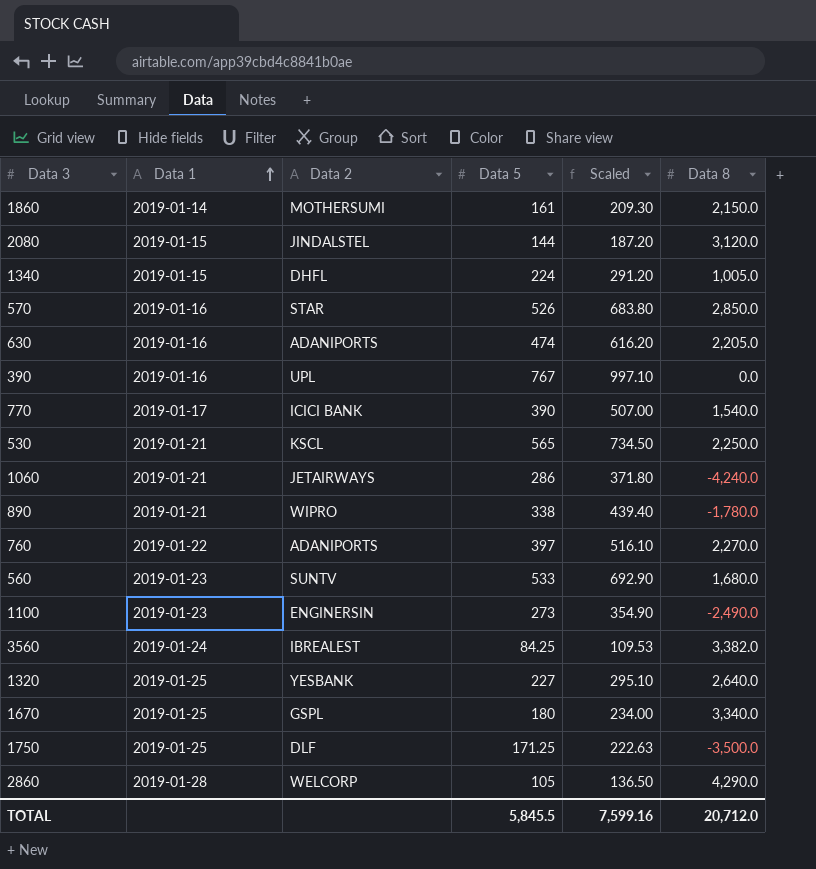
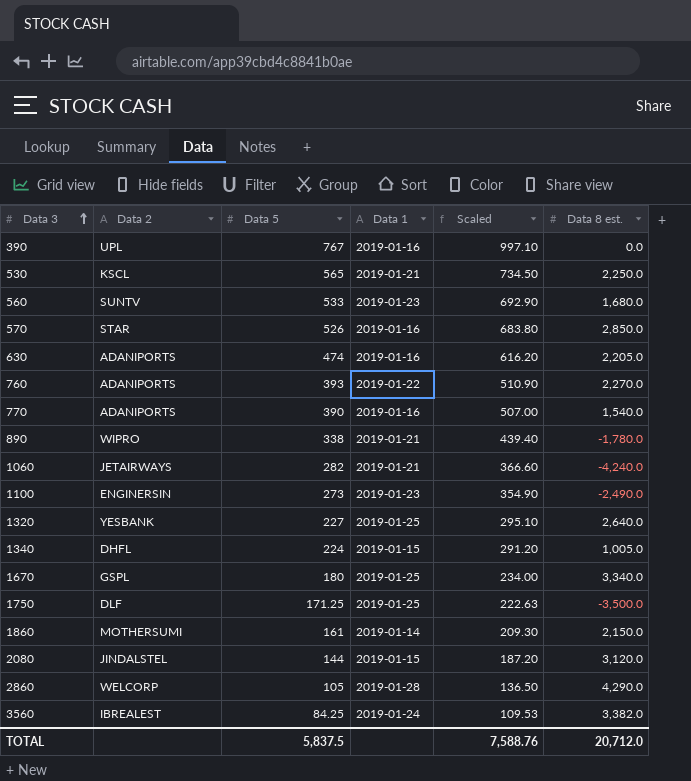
row order: Data 1 ascending -> Data 3 ascending
column Data 1 | position: 2 -> 4
column name: Data 8 -> Data 8 est.
760 | Data 5: 397 -> 393
760 | Scaled: 516.10 -> 510.90
770 | Data 2: ICICI BANK -> ADANIPORTS
770 | Data 1: 2019-01-17 -> 2019-01-16
1060 | Data 5: 286 -> 282
1060 | Scaled: 371.80 -> 366.60
TOTAL | Data 5: 5,845.5 -> 5,837.5
TOTAL | Scaled: 7,599.16 -> 7,588.76

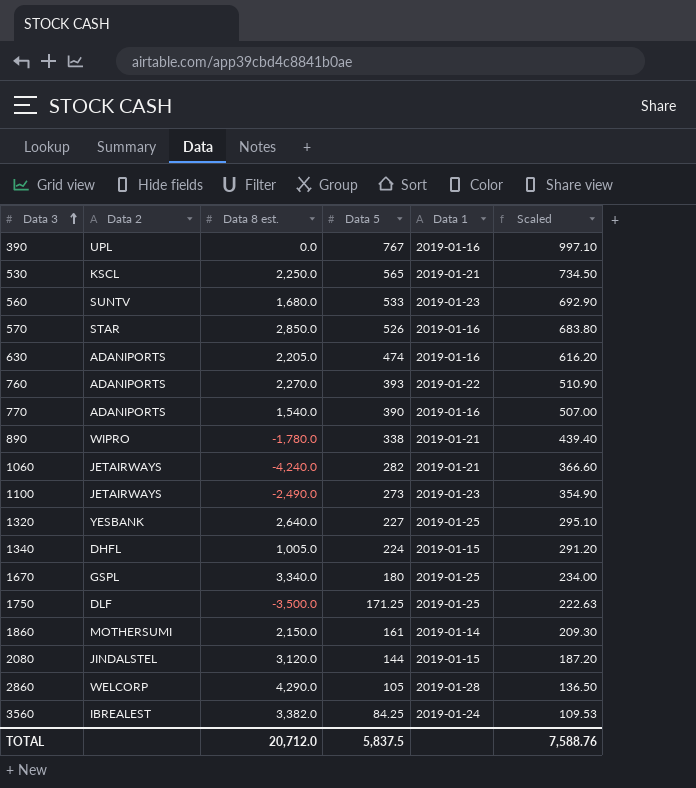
column Data 8 est. | position: 6 -> 3
1100 | Data 2: ENGINERSIN -> JETAIRWAYS

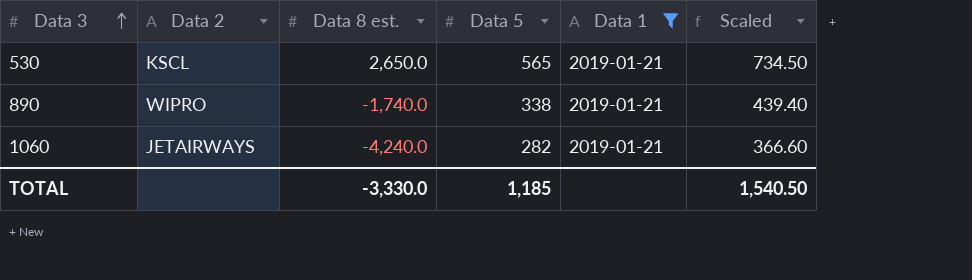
filter: none -> Data 1 = 2019-01-21
530 | Data 8 est.: 2,250.0 -> 2,650.0
890 | Data 8 est.: -1,780.0 -> -1,740.0
TOTAL | Data 8 est.: 20,712.0 -> -3,330.0
TOTAL | Data 5: 5,837.5 -> 1,185
TOTAL | Scaled: 7,588.76 -> 1,540.50

